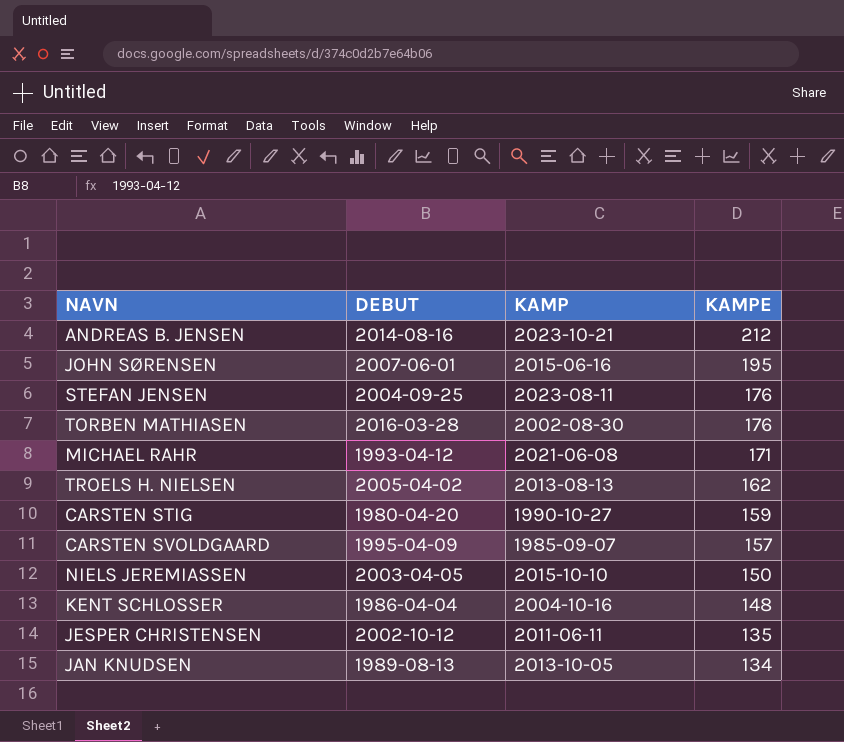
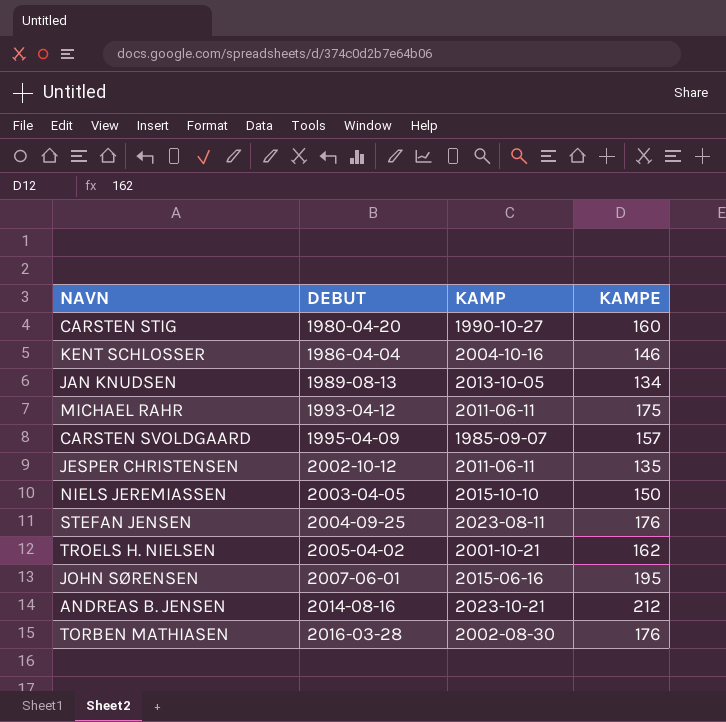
row order: KAMPE descending -> DEBUT ascending
CARSTEN STIG | KAMPE: 159 -> 160
KENT SCHLOSSER | KAMPE: 148 -> 146
MICHAEL RAHR | KAMP: 2021-06-08 -> 2011-06-11
MICHAEL RAHR | KAMPE: 171 -> 175
TROELS H. NIELSEN | KAMP: 2013-08-13 -> 2001-10-21

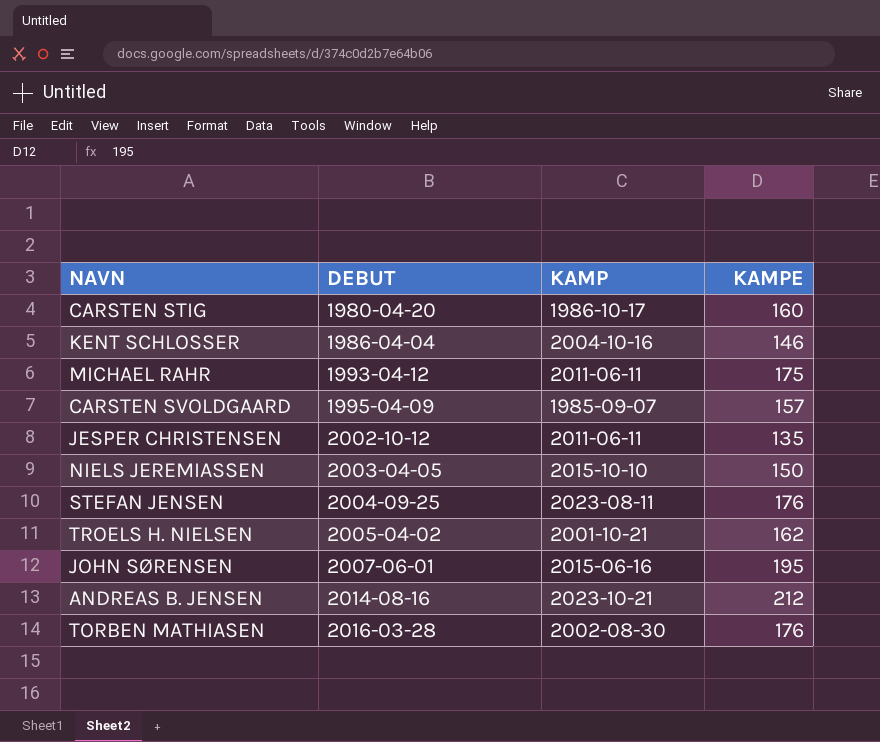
row JAN KNUDSEN: 1989-08-13 | 2013-10-05 | 134 -> none
CARSTEN STIG | KAMP: 1990-10-27 -> 1986-10-17

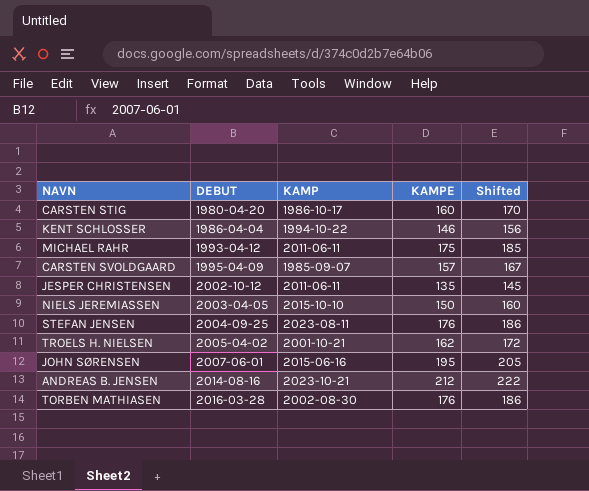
column Shifted | formula: none -> [KAMPE] + 10
KENT SCHLOSSER | KAMP: 2004-10-16 -> 1994-10-22

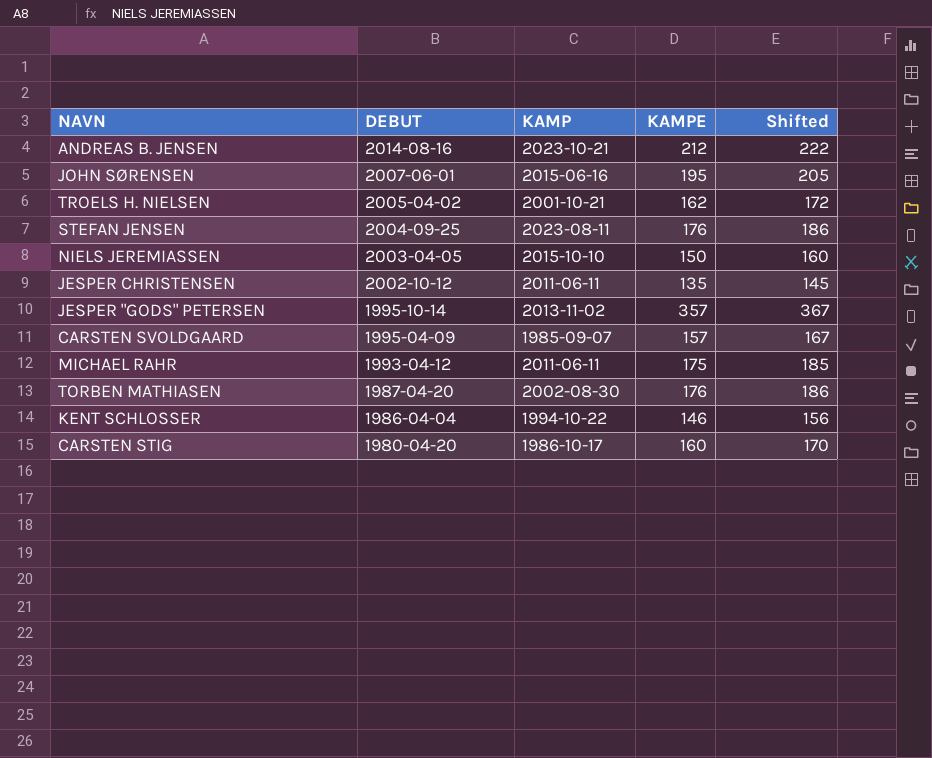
row order: DEBUT ascending -> DEBUT descending
row JESPER "GODS" PETERSEN: none -> 1995-10-14 | 2013-11-02 | 357 | 367
TORBEN MATHIASEN | DEBUT: 2016-03-28 -> 1987-04-20

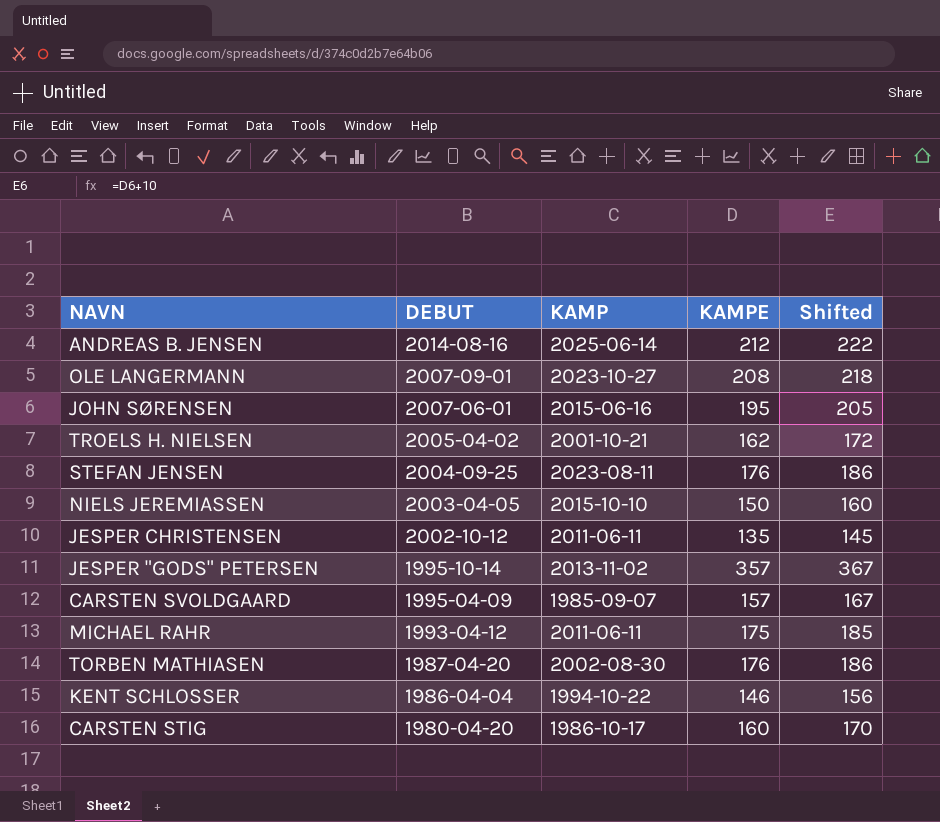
ANDREAS B. JENSEN | KAMP: 2023-10-21 -> 2025-06-14
row OLE LANGERMANN: none -> 2007-09-01 | 2023-10-27 | 208 | 218

